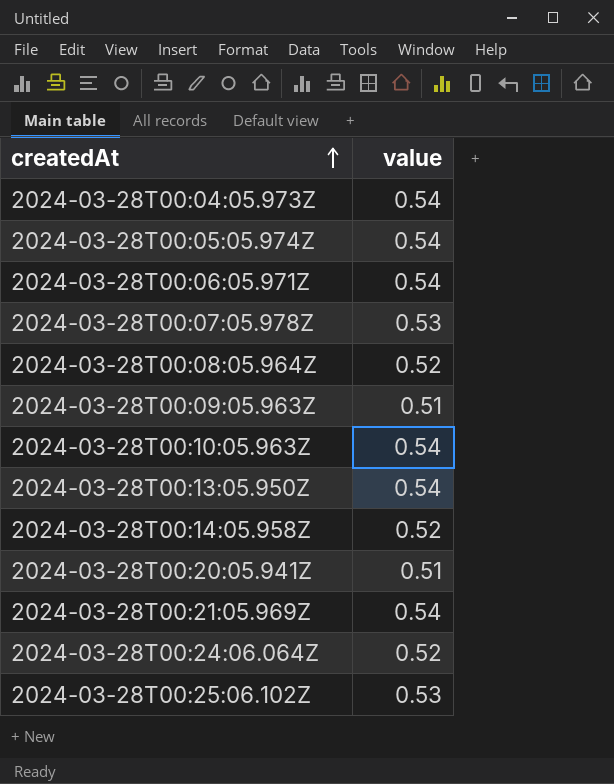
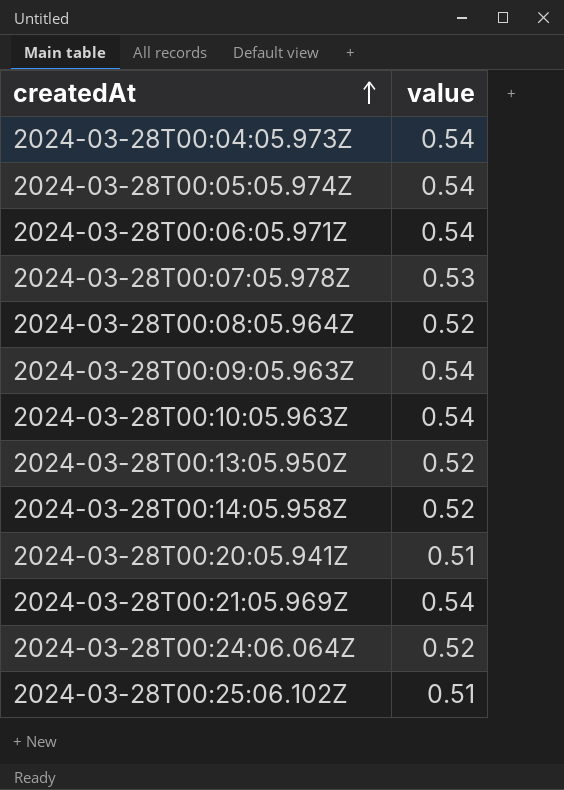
2024-03-28T00:09:05.963Z | value: 0.51 -> 0.54
2024-03-28T00:13:05.950Z | value: 0.54 -> 0.52
2024-03-28T00:25:06.102Z | value: 0.53 -> 0.51

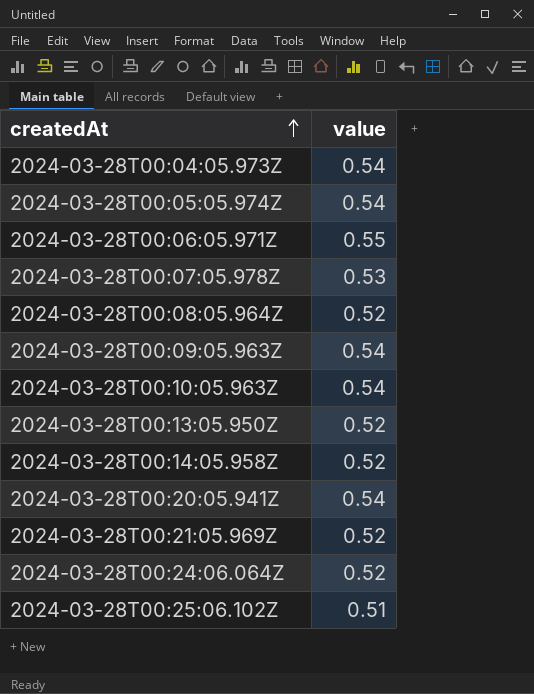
2024-03-28T00:06:05.971Z | value: 0.54 -> 0.55
2024-03-28T00:20:05.941Z | value: 0.51 -> 0.54
2024-03-28T00:21:05.969Z | value: 0.54 -> 0.52

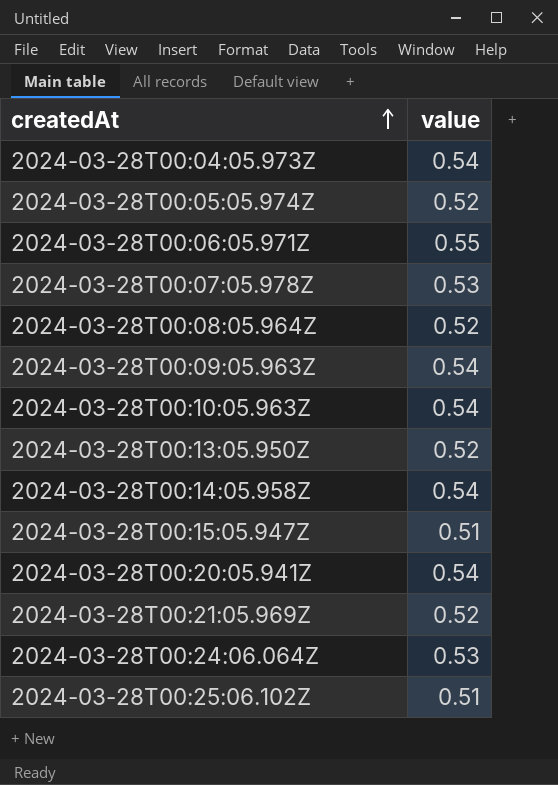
2024-03-28T00:05:05.974Z | value: 0.54 -> 0.52
2024-03-28T00:14:05.958Z | value: 0.52 -> 0.54
row 2024-03-28T00:15:05.947Z: none -> 0.51
2024-03-28T00:24:06.064Z | value: 0.52 -> 0.53

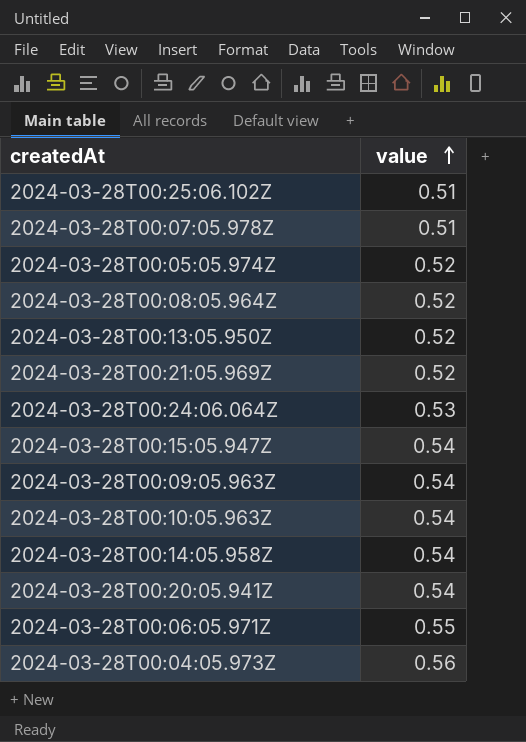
row order: createdAt ascending -> value ascending
2024-03-28T00:07:05.978Z | value: 0.53 -> 0.51
2024-03-28T00:15:05.947Z | value: 0.51 -> 0.54
2024-03-28T00:04:05.973Z | value: 0.54 -> 0.56

